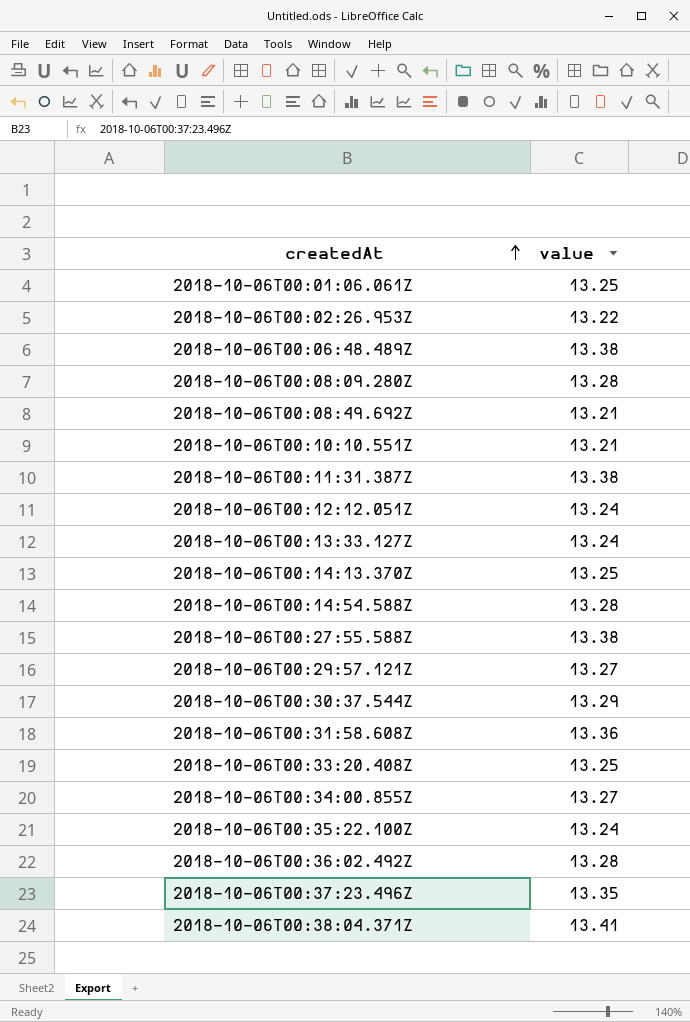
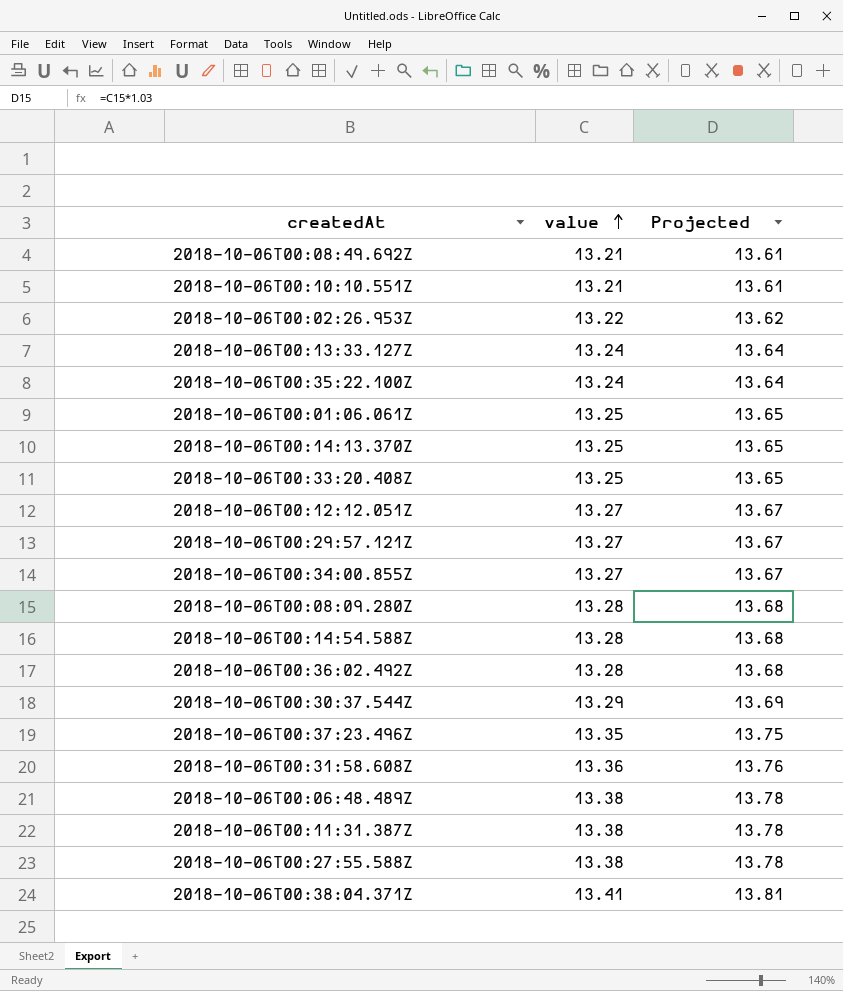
row order: createdAt ascending -> value ascending
column Projected | formula: none -> [value] * 1.03
2018-10-06T00:12:12.051Z | value: 13.24 -> 13.27

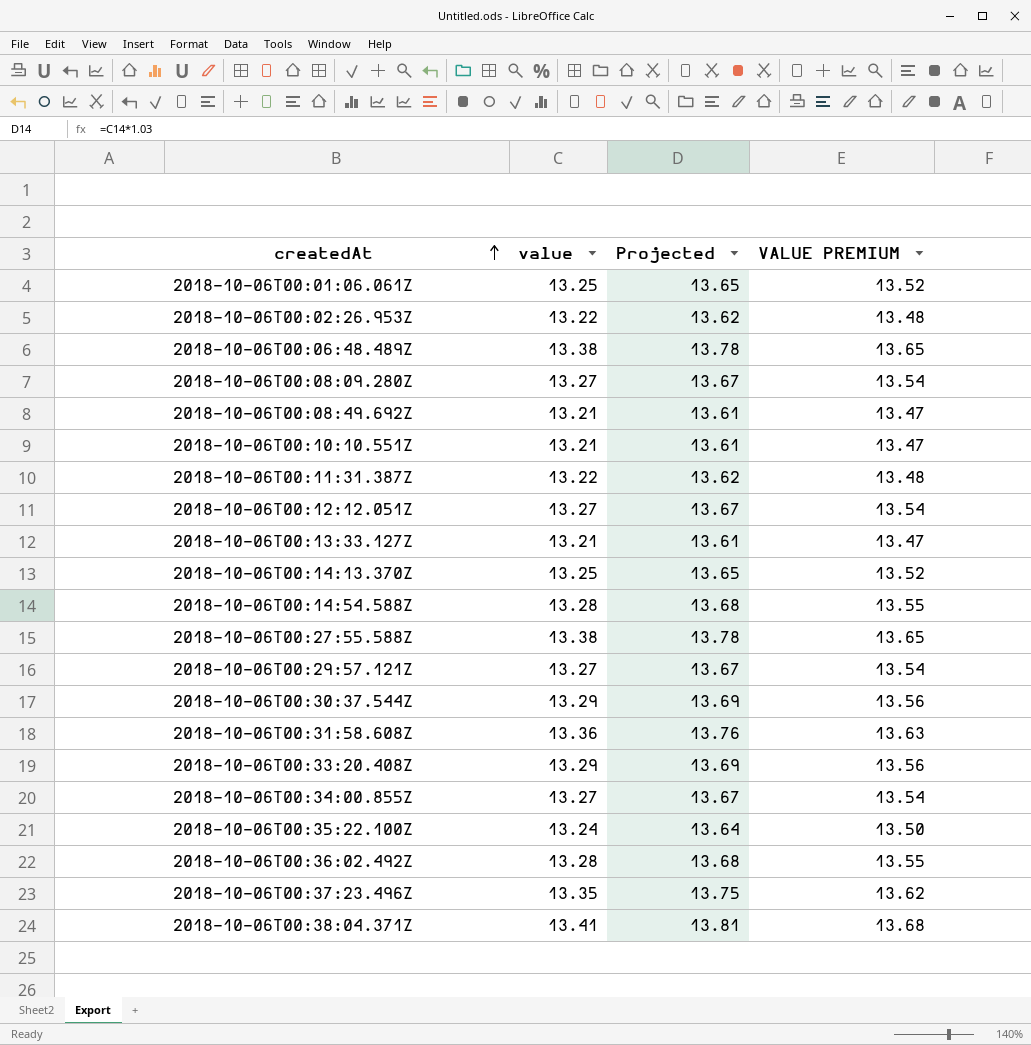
row order: value ascending -> createdAt ascending
column VALUE PREMIUM | formula: none -> [value] * 1.02
2018-10-06T00:08:09.280Z | value: 13.28 -> 13.27
2018-10-06T00:08:09.280Z | Projected: 13.68 -> 13.67
2018-10-06T00:11:31.387Z | value: 13.38 -> 13.22
2018-10-06T00:11:31.387Z | Projected: 13.78 -> 13.62
2018-10-06T00:13:33.127Z | value: 13.24 -> 13.21
2018-10-06T00:13:33.127Z | Projected: 13.64 -> 13.61
2018-10-06T00:33:20.408Z | value: 13.25 -> 13.29
2018-10-06T00:33:20.408Z | Projected: 13.65 -> 13.69

